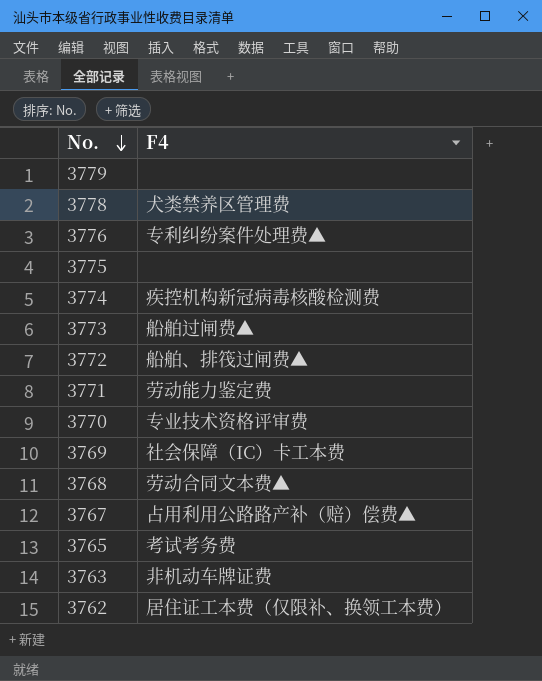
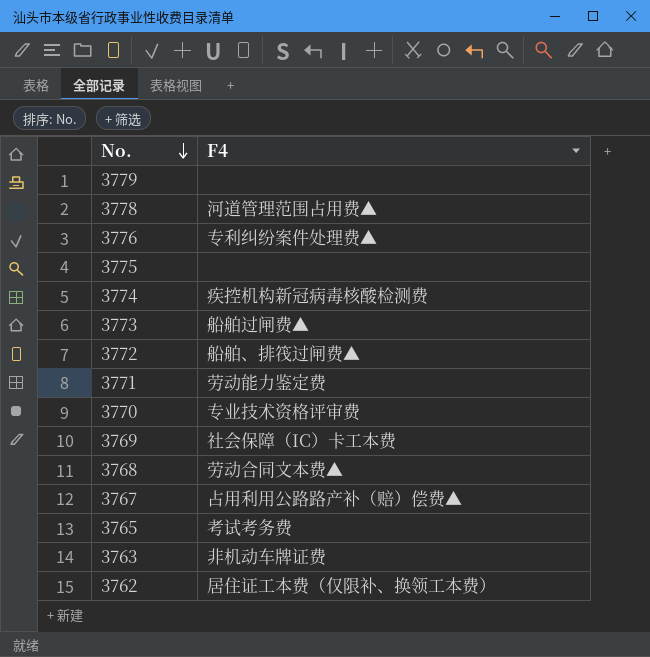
3778 | F4: 犬类禁养区管理费 -> 河道管理范围占用费▲

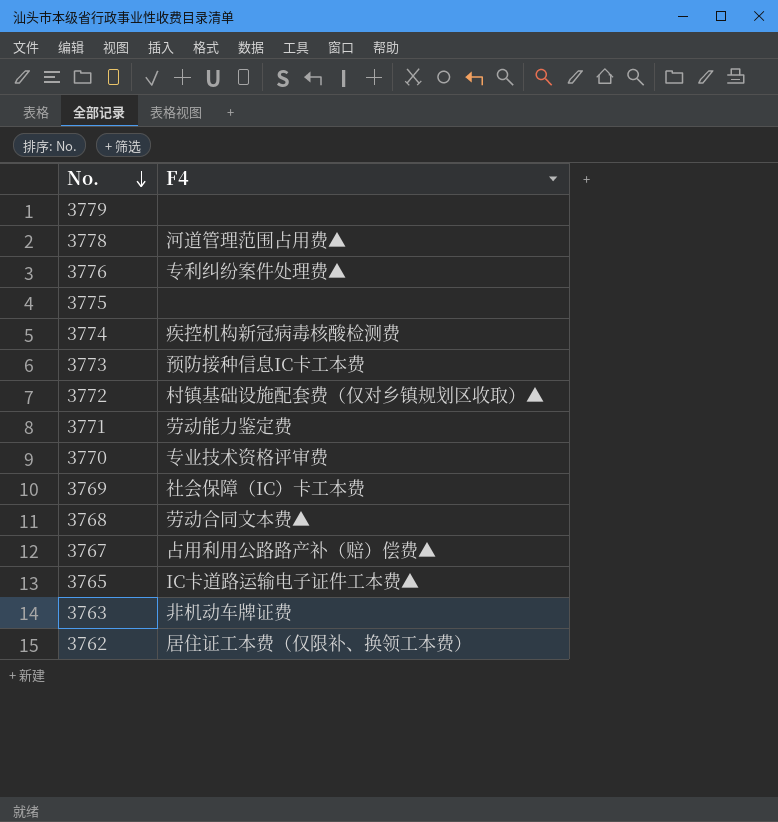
3773 | F4: 船舶过闸费▲ -> 预防接种信息IC卡工本费
3772 | F4: 船舶、排筏过闸费▲ -> 村镇基础设施配套费（仅对乡镇规划区收取）▲
3765 | F4: 考试考务费 -> IC卡道路运输电子证件工本费▲

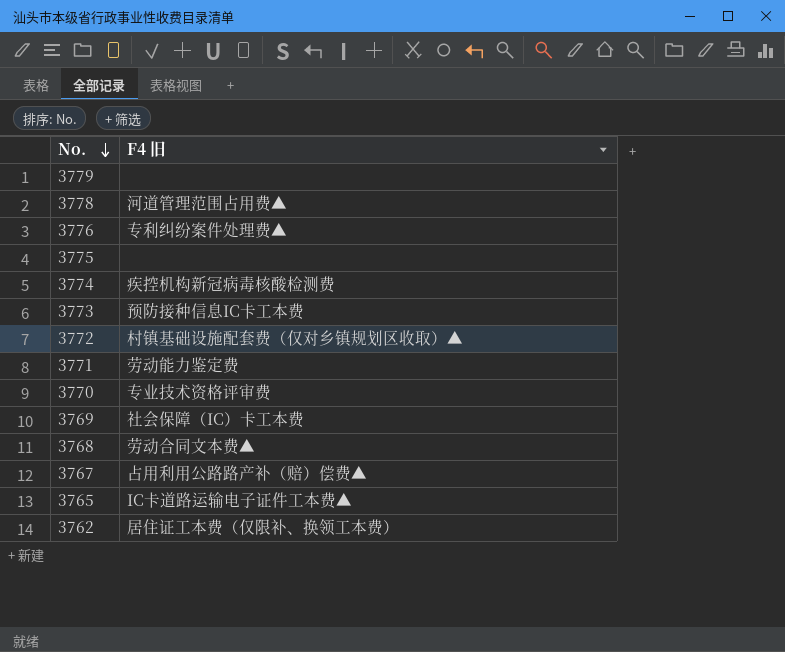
column name: F4 -> F4 旧
row 3763: 非机动车牌证费 -> none

